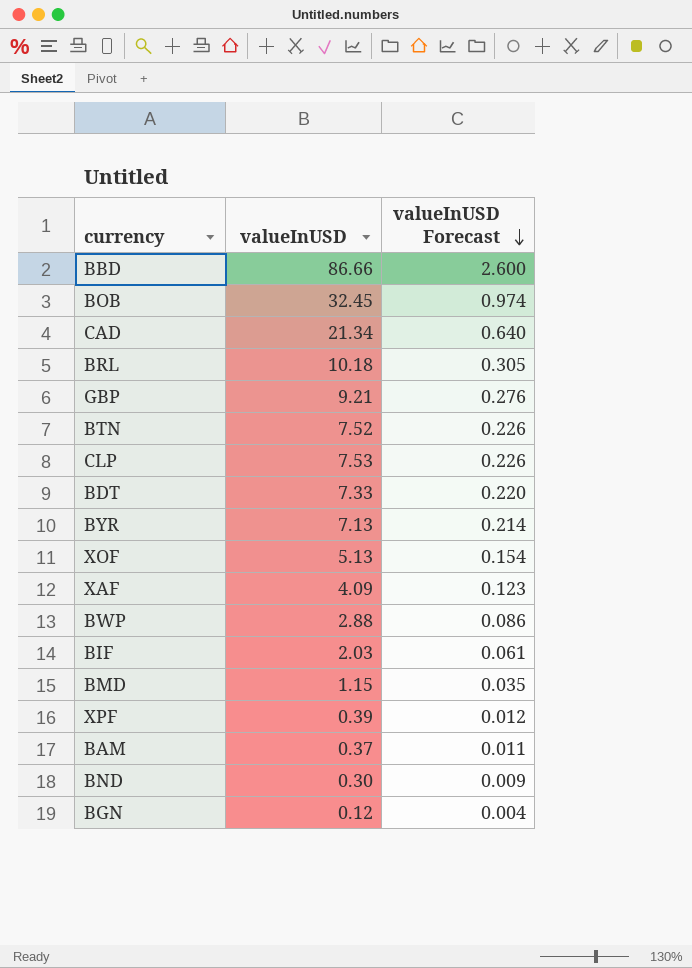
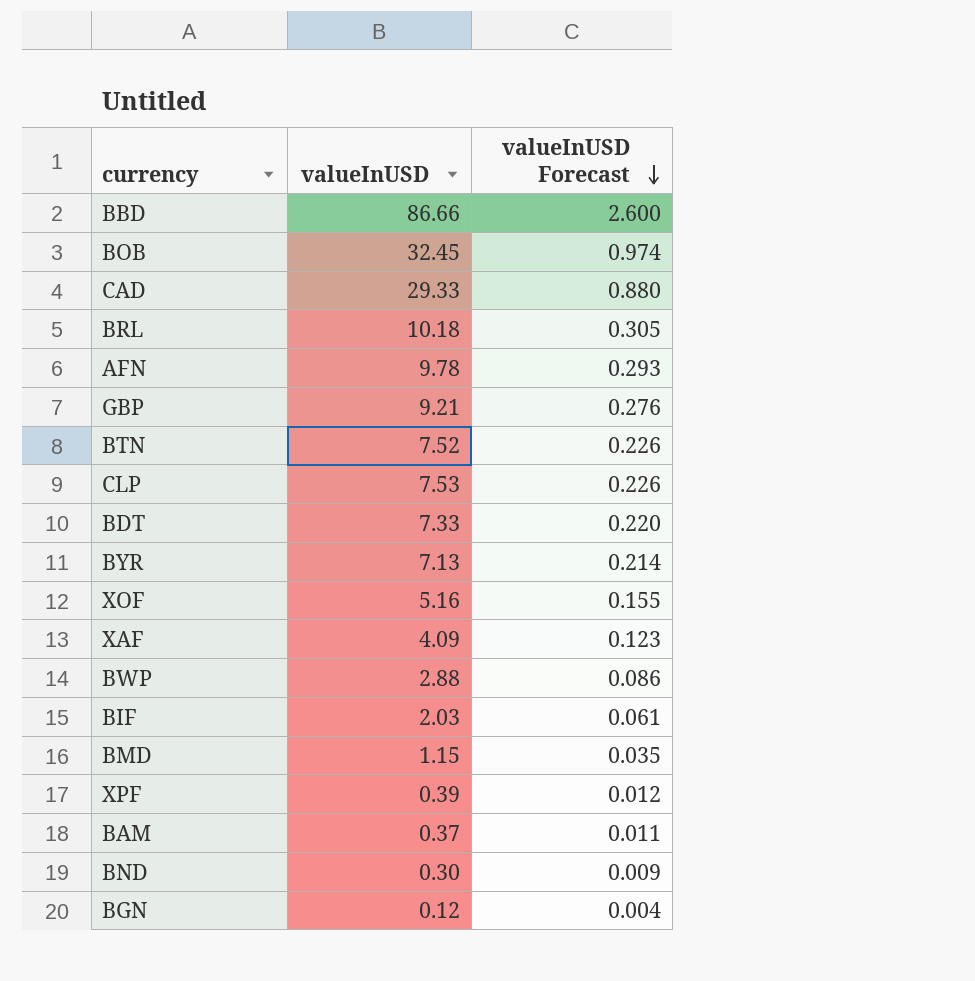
CAD | valueInUSD: 21.34 -> 29.33
CAD | valueInUSD Forecast: 0.640 -> 0.880
row AFN: none -> 9.78 | 0.293
XOF | valueInUSD: 5.13 -> 5.16
XOF | valueInUSD Forecast: 0.154 -> 0.155

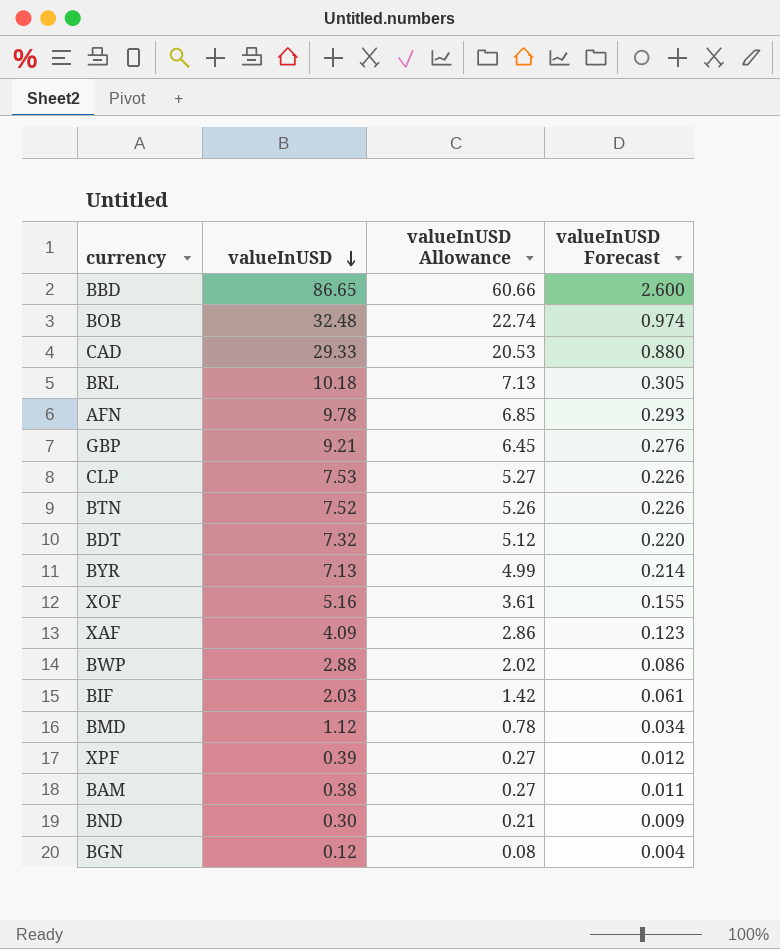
row order: valueInUSD Forecast descending -> valueInUSD descending
column valueInUSD Allowance | formula: none -> [valueInUSD] * 0.7
BBD | valueInUSD: 86.66 -> 86.65
BOB | valueInUSD: 32.45 -> 32.48
BDT | valueInUSD: 7.33 -> 7.32
BMD | valueInUSD: 1.15 -> 1.12
BMD | valueInUSD Forecast: 0.035 -> 0.034
BAM | valueInUSD: 0.37 -> 0.38

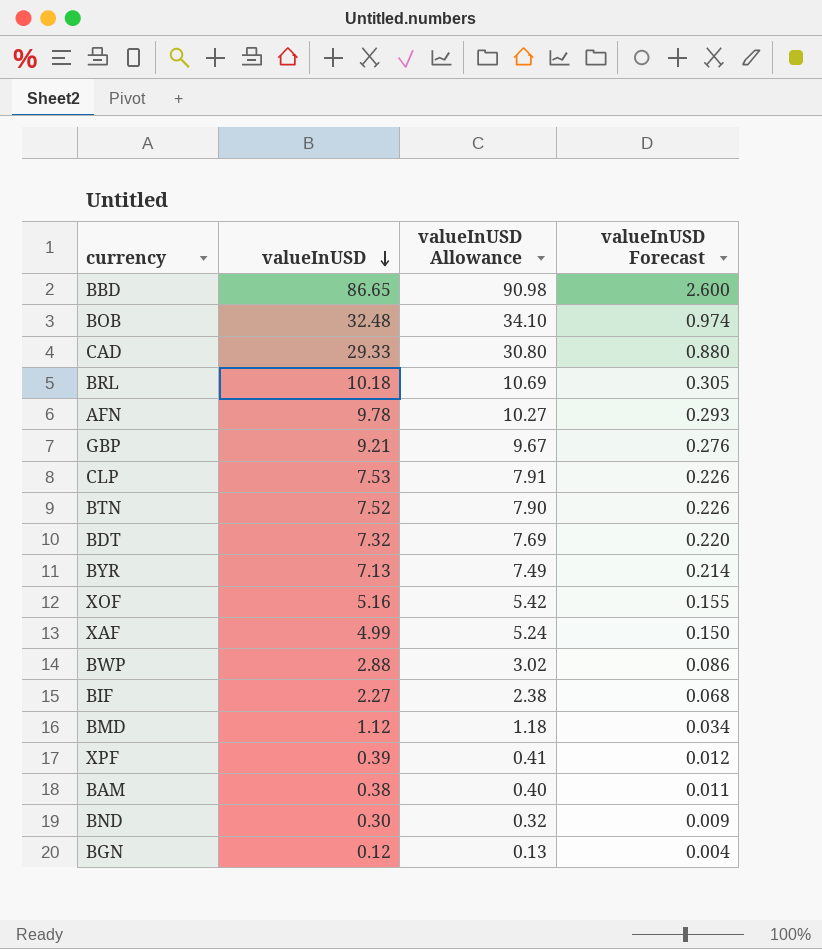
column valueInUSD Allowance | formula: [valueInUSD] * 0.7 -> [valueInUSD] * 1.05
XAF | valueInUSD: 4.09 -> 4.99
XAF | valueInUSD Forecast: 0.123 -> 0.150
BIF | valueInUSD: 2.03 -> 2.27
BIF | valueInUSD Forecast: 0.061 -> 0.068

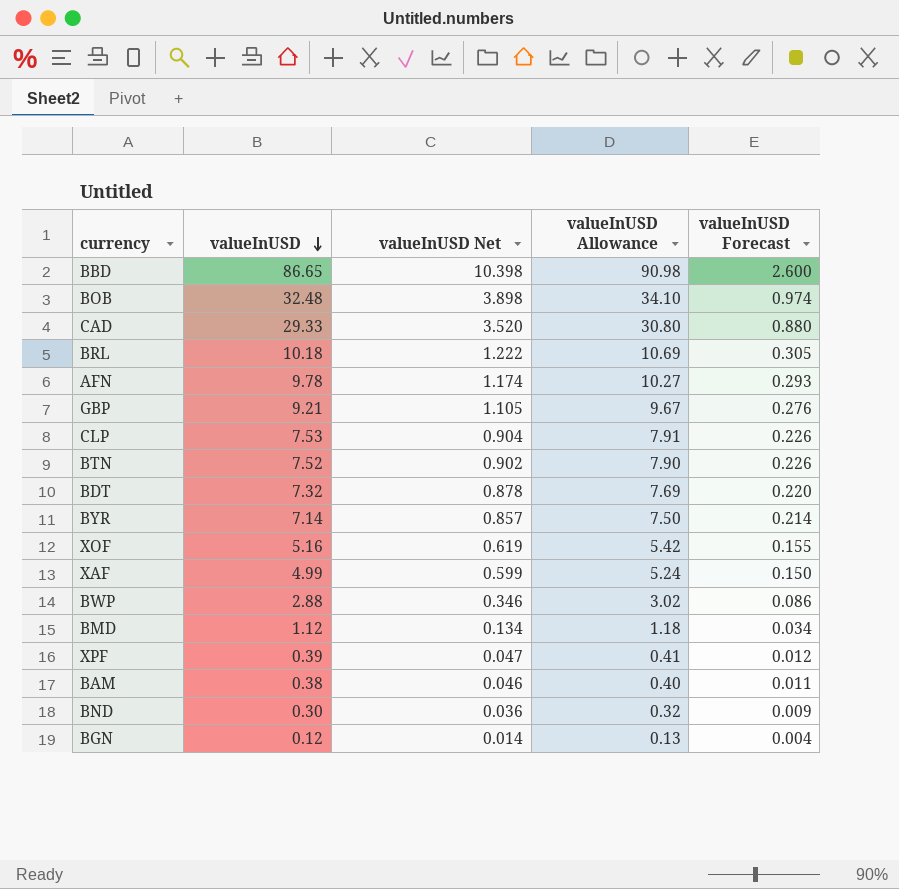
column valueInUSD Net | formula: none -> [valueInUSD] * 0.12
row BIF: 2.27 | 2.38 | 0.068 -> none
BYR | valueInUSD: 7.13 -> 7.14
BYR | valueInUSD Allowance: 7.49 -> 7.50

